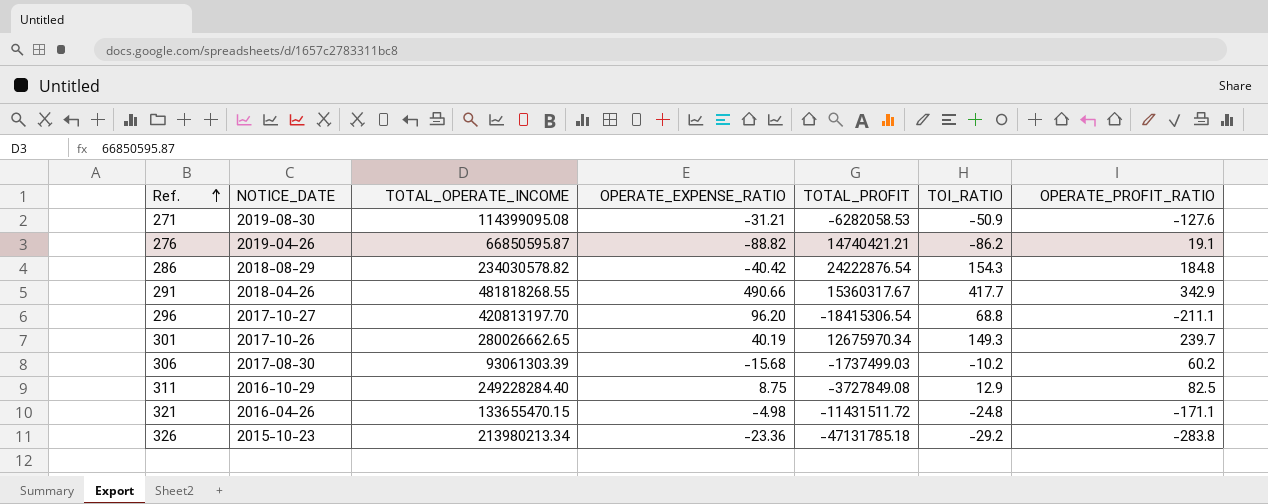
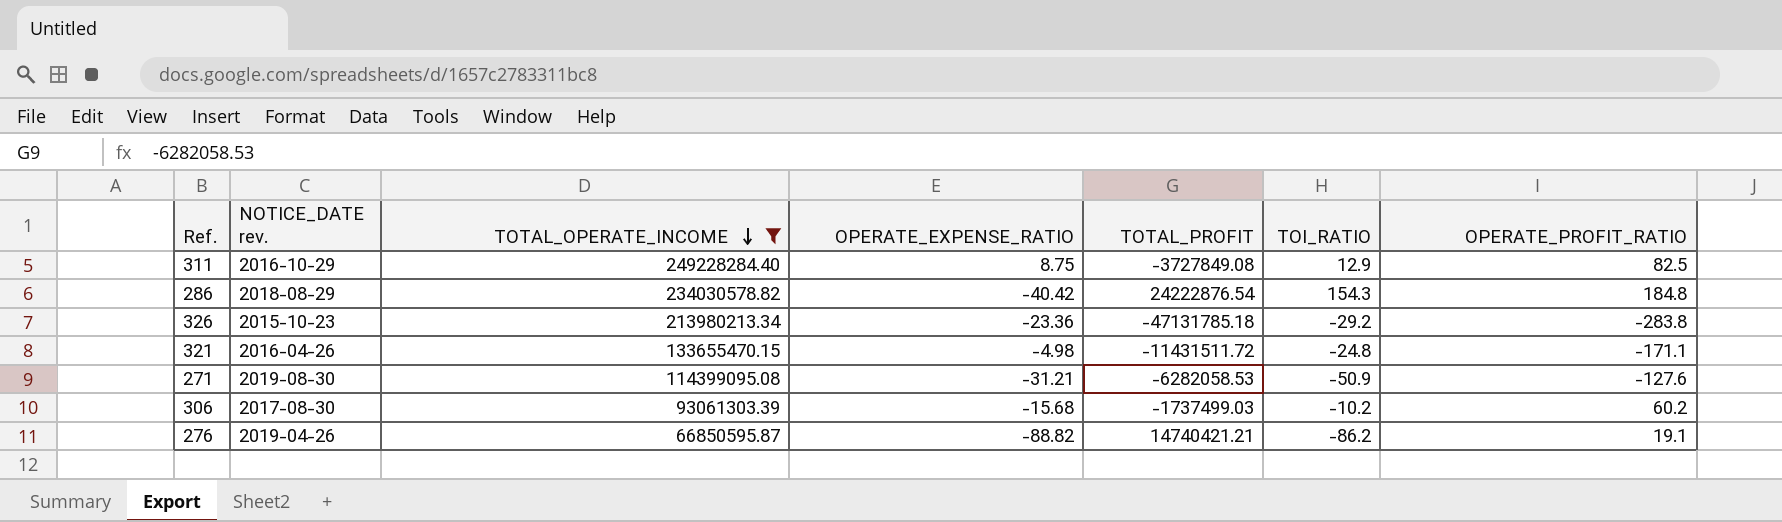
filter: none -> TOTAL_OPERATE_INCOME <= 249228284.40
row order: Ref. ascending -> TOTAL_OPERATE_INCOME descending
column name: NOTICE_DATE -> NOTICE_DATE rev.

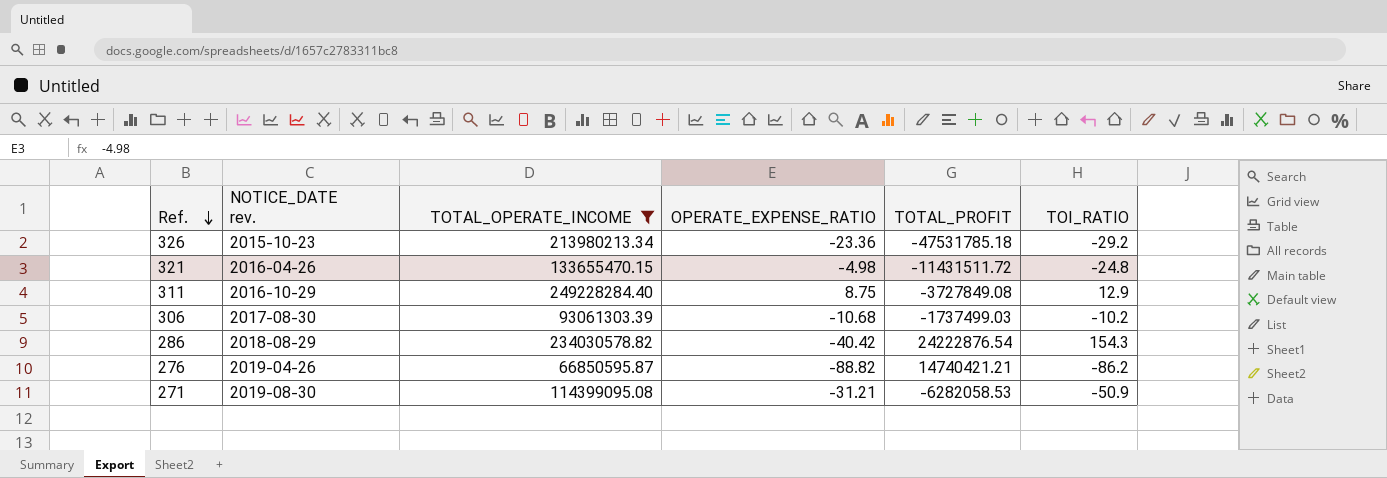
row order: TOTAL_OPERATE_INCOME descending -> Ref. descending
column OPERATE_PROFIT_RATIO | position: 7 -> none
326 | TOTAL_PROFIT: -47131785.18 -> -47531785.18
306 | OPERATE_EXPENSE_RATIO: -15.68 -> -10.68

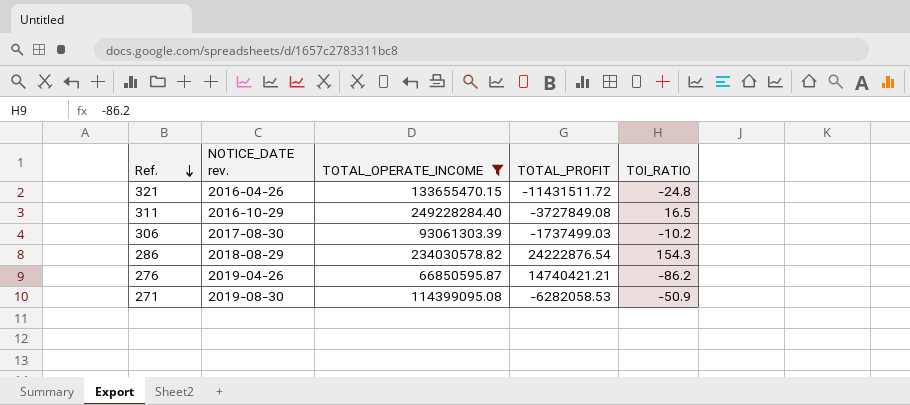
column OPERATE_EXPENSE_RATIO | position: 4 -> none
row 326: 2015-10-23 | 213980213.34 | -23.36 | -47531785.18 | -29.2 -> none
311 | TOI_RATIO: 12.9 -> 16.5

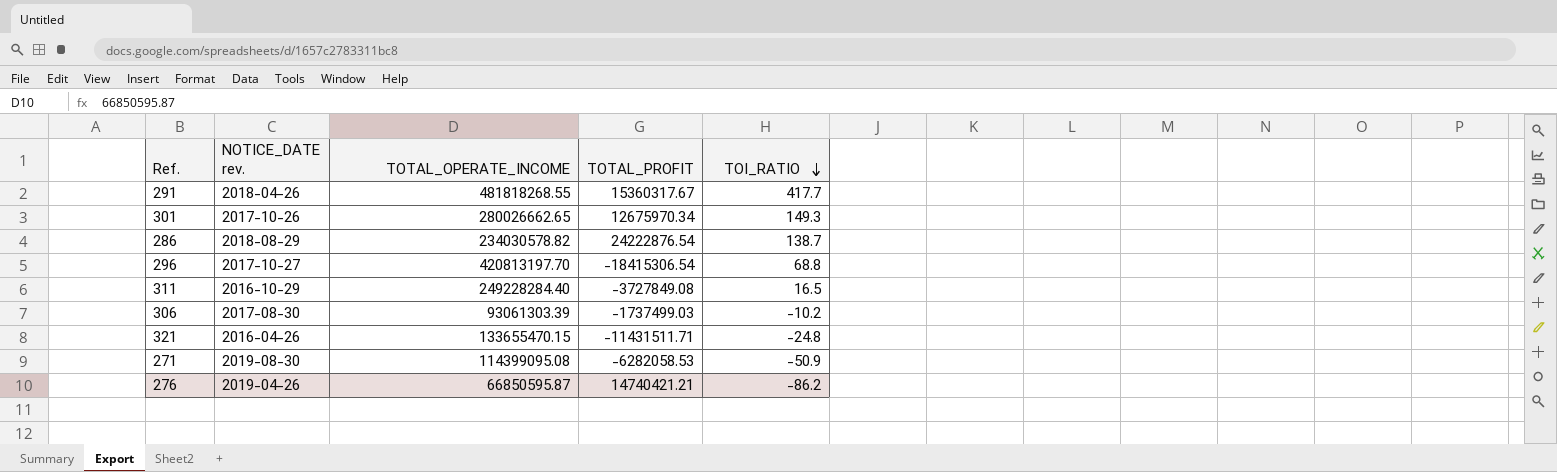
filter: TOTAL_OPERATE_INCOME <= 249228284.40 -> none
row order: Ref. descending -> TOI_RATIO descending
286 | TOI_RATIO: 154.3 -> 138.7
321 | TOTAL_PROFIT: -11431511.72 -> -11431511.71

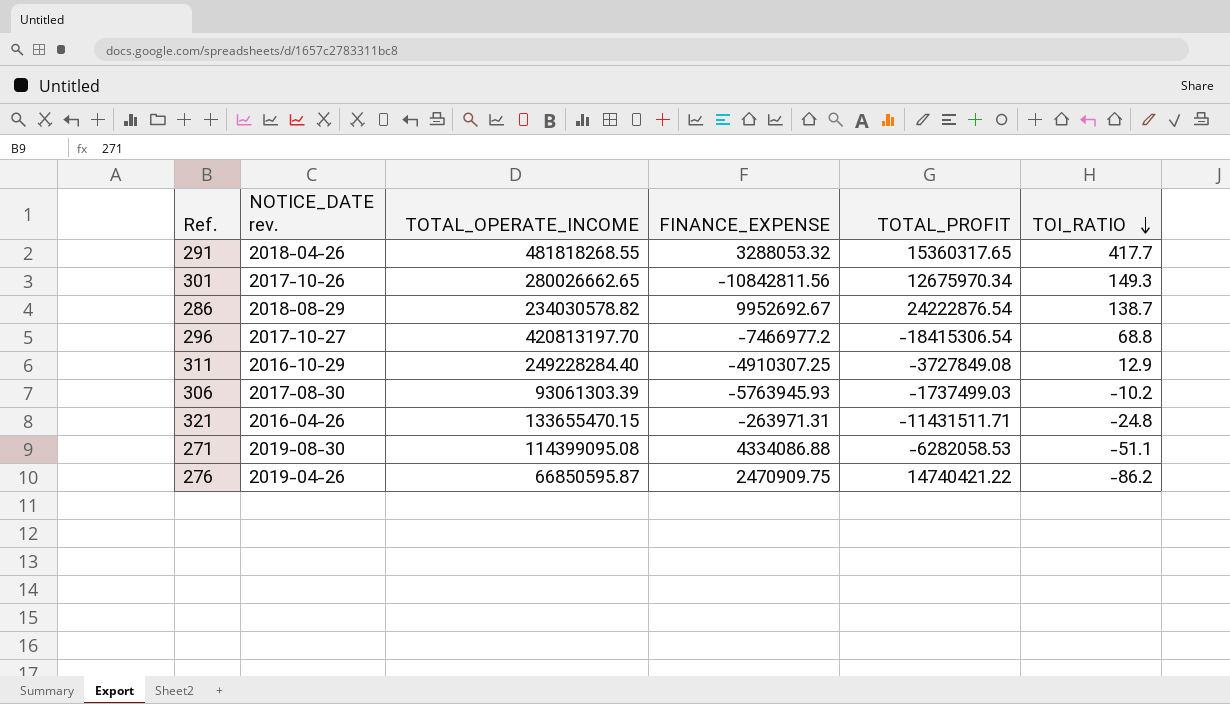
column FINANCE_EXPENSE | position: none -> 4
291 | TOTAL_PROFIT: 15360317.67 -> 15360317.65
311 | TOI_RATIO: 16.5 -> 12.9
271 | TOI_RATIO: -50.9 -> -51.1
276 | TOTAL_PROFIT: 14740421.21 -> 14740421.22

